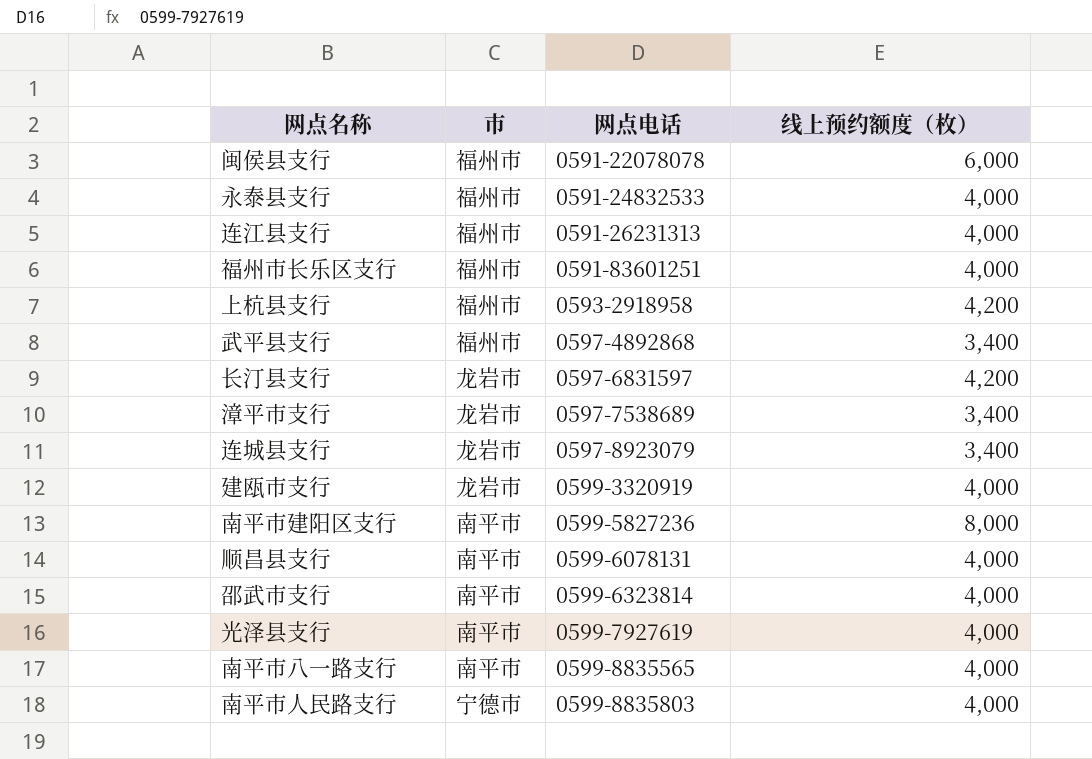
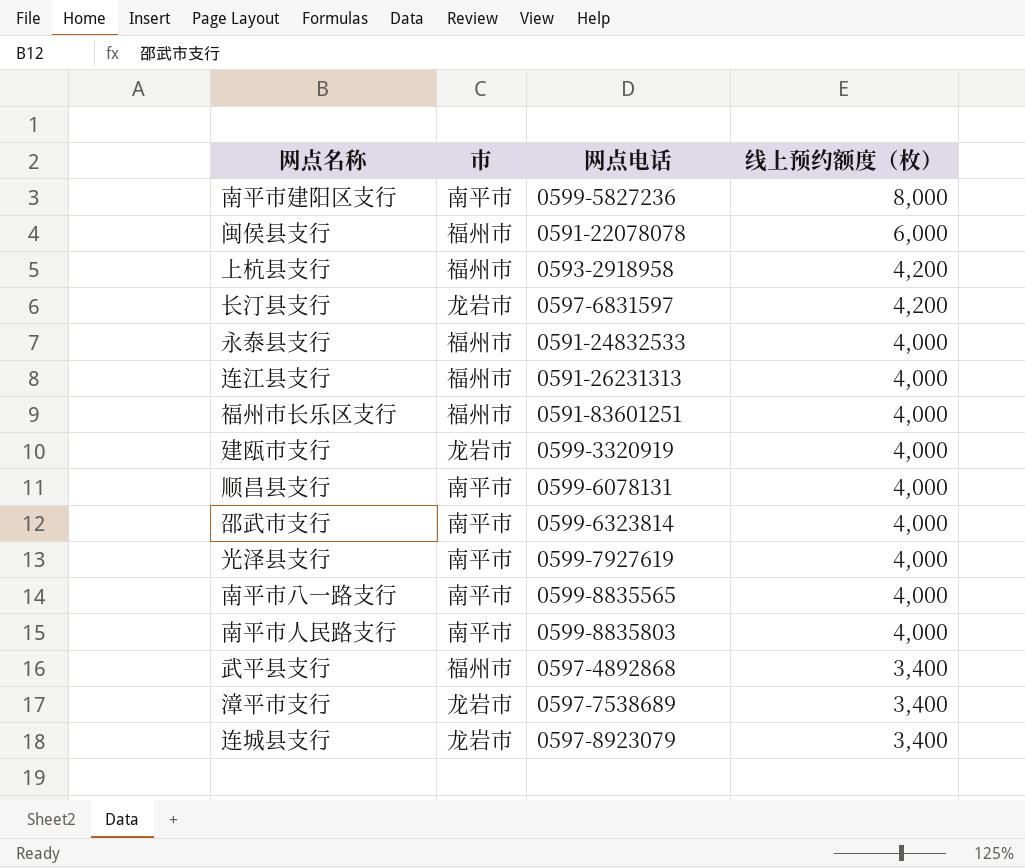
row order: 网点电话 ascending -> 线上预约额度（枚） descending
南平市人民路支行 | 市: 宁德市 -> 南平市

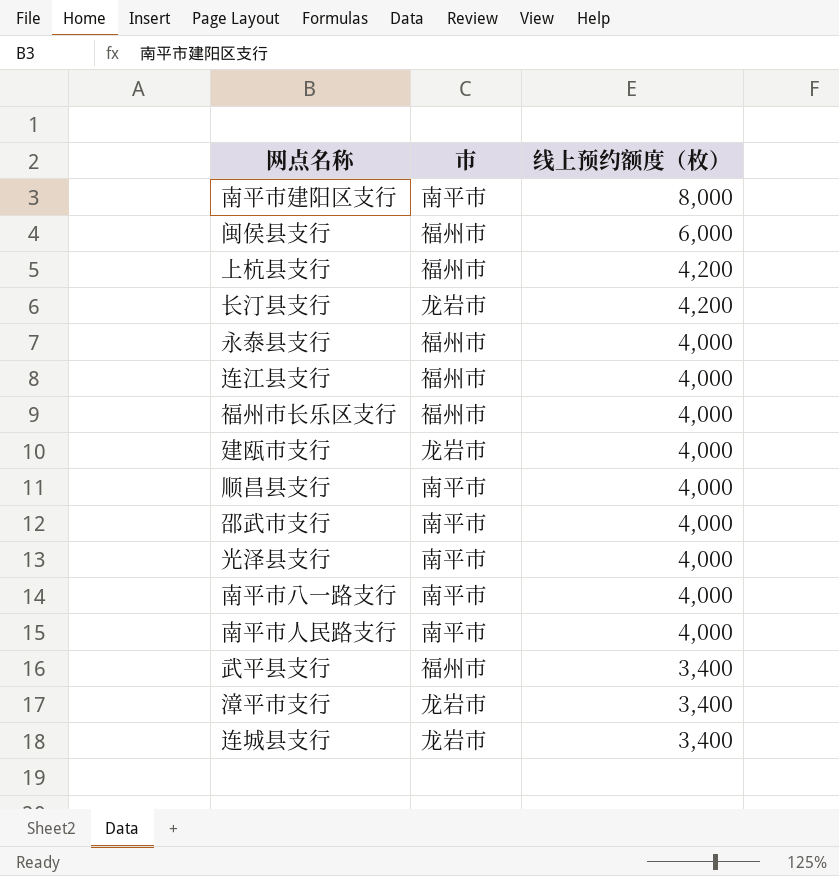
column 网点电话 | position: 3 -> none

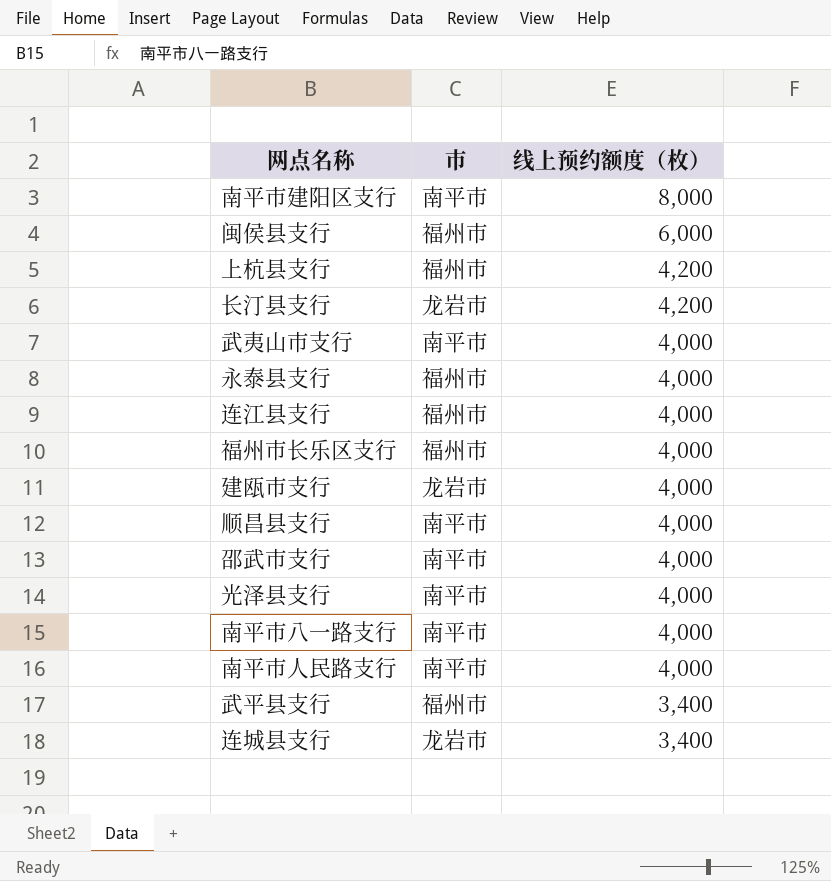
row 漳平市支行: 龙岩市 | 3,400 -> none
row 武夷山市支行: none -> 南平市 | 4,000

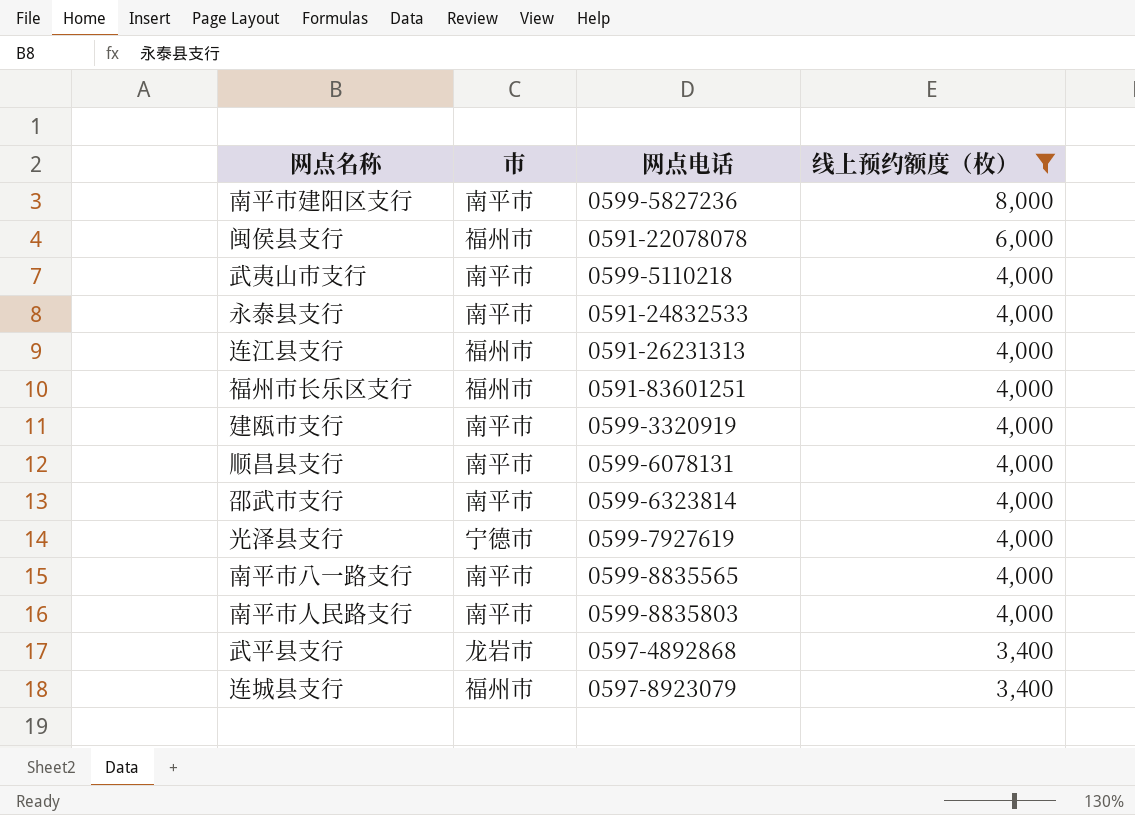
filter: none -> 线上预约额度（枚） != 4,200
column 网点电话 | position: none -> 3
永泰县支行 | 市: 福州市 -> 南平市
建瓯市支行 | 市: 龙岩市 -> 南平市
光泽县支行 | 市: 南平市 -> 宁德市
武平县支行 | 市: 福州市 -> 龙岩市
连城县支行 | 市: 龙岩市 -> 福州市

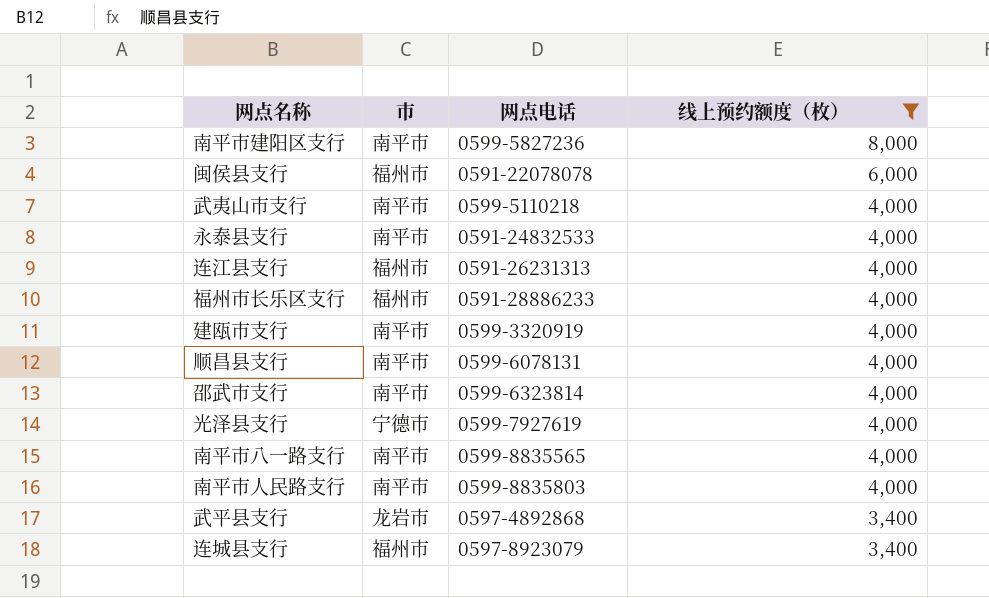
福州市长乐区支行 | 网点电话: 0591-83601251 -> 0591-28886233

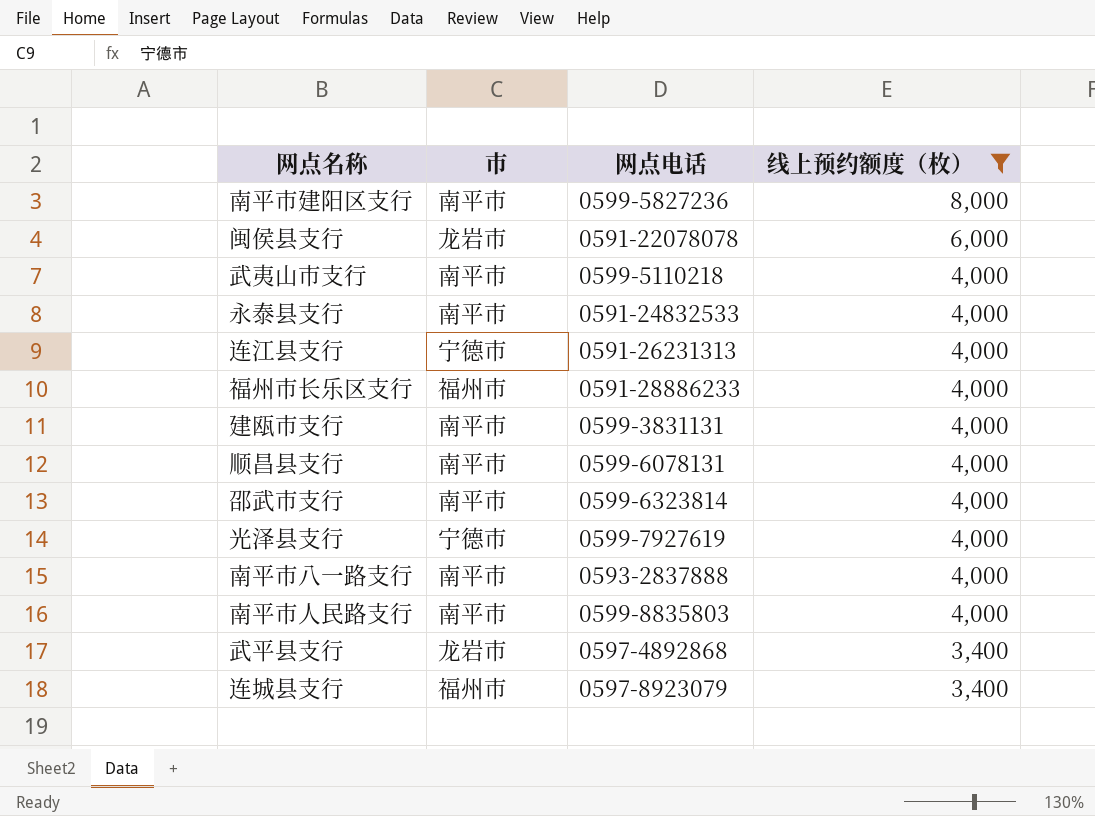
闽侯县支行 | 市: 福州市 -> 龙岩市
连江县支行 | 市: 福州市 -> 宁德市
建瓯市支行 | 网点电话: 0599-3320919 -> 0599-3831131
南平市八一路支行 | 网点电话: 0599-8835565 -> 0593-2837888

